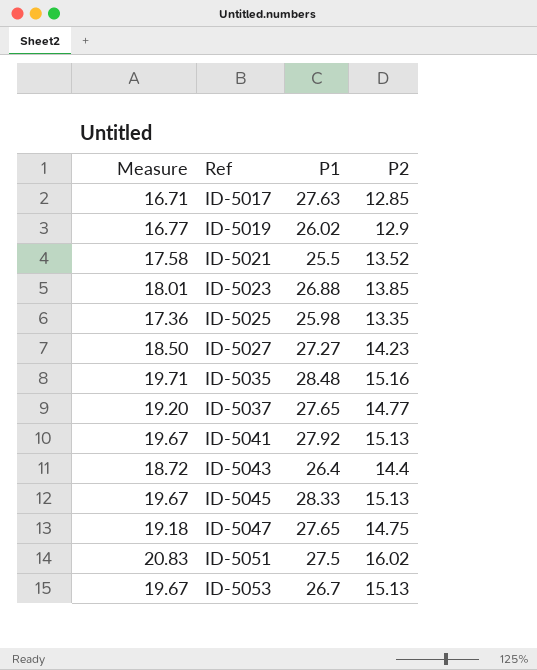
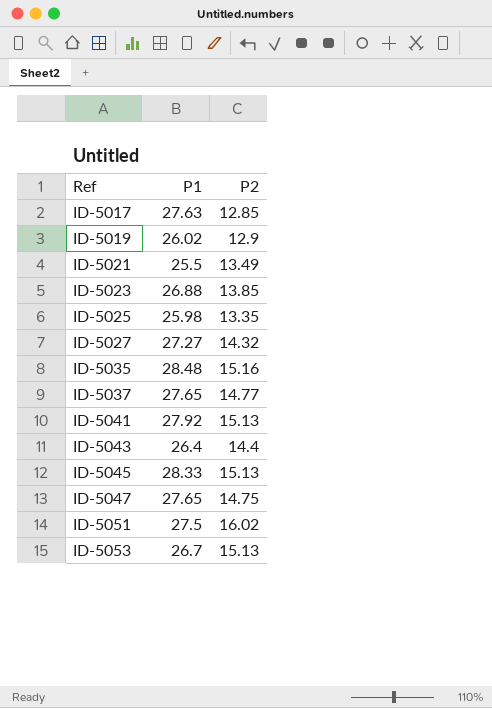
column Measure | formula: [P2] * 1.3 -> none
ID-5021 | P2: 13.52 -> 13.49
ID-5027 | P2: 14.23 -> 14.32

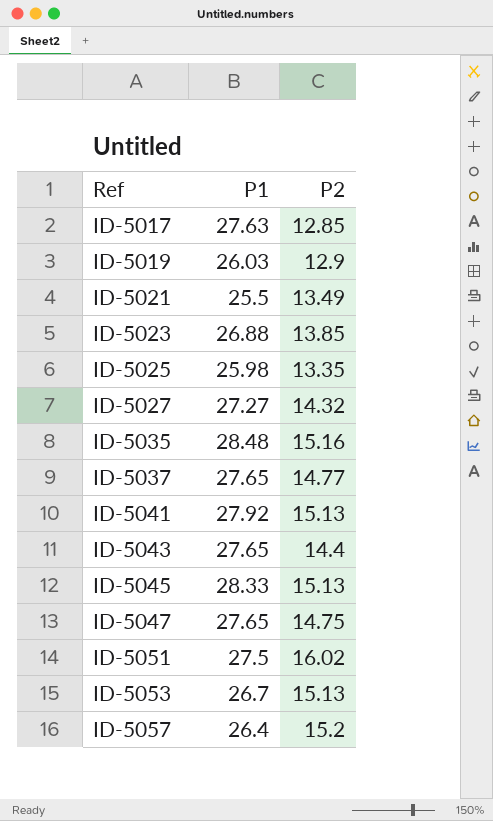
ID-5019 | P1: 26.02 -> 26.03
ID-5043 | P1: 26.4 -> 27.65
row ID-5057: none -> 26.4 | 15.2

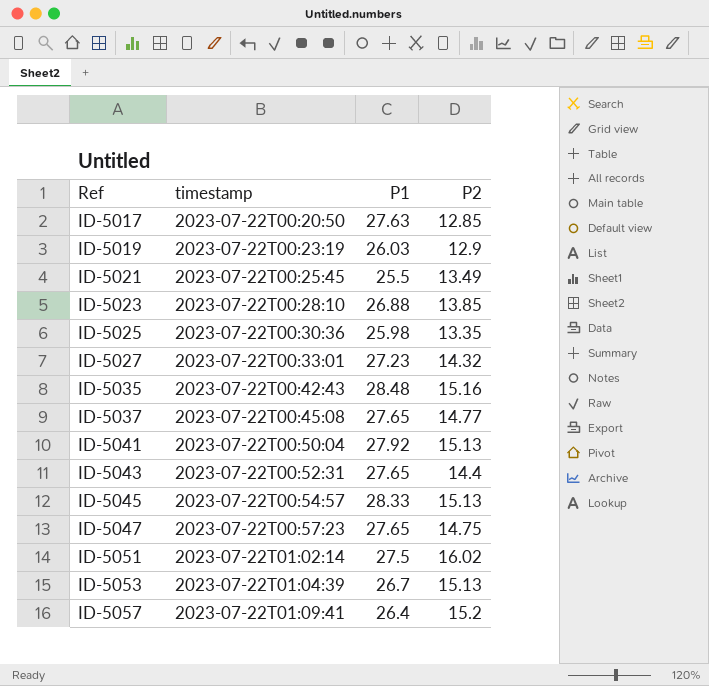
column timestamp | position: none -> 2
ID-5027 | P1: 27.27 -> 27.23

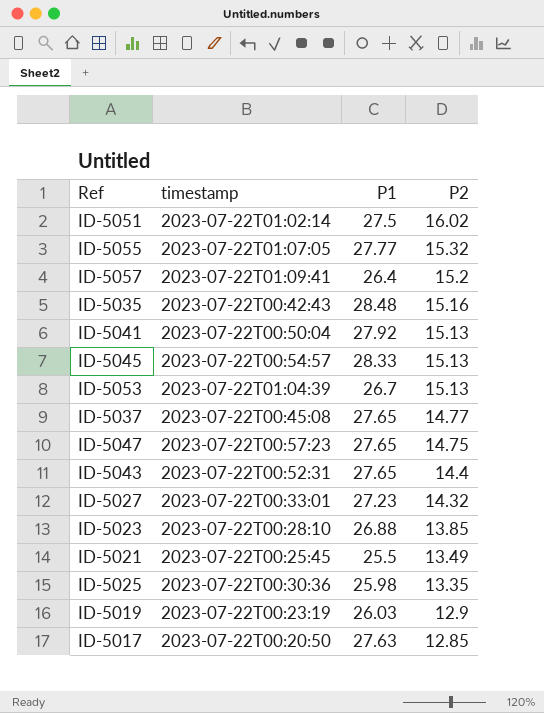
row order: Ref ascending -> P2 descending
row ID-5055: none -> 2023-07-22T01:07:05 | 27.77 | 15.32

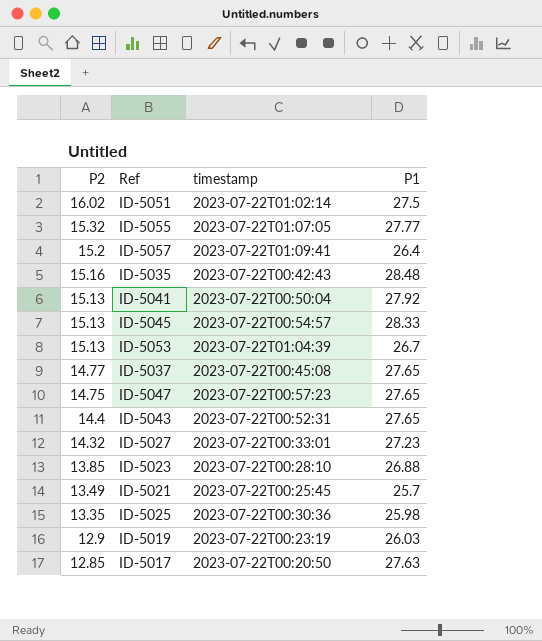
column P2 | position: 4 -> 1
ID-5021 | P1: 25.5 -> 25.7

